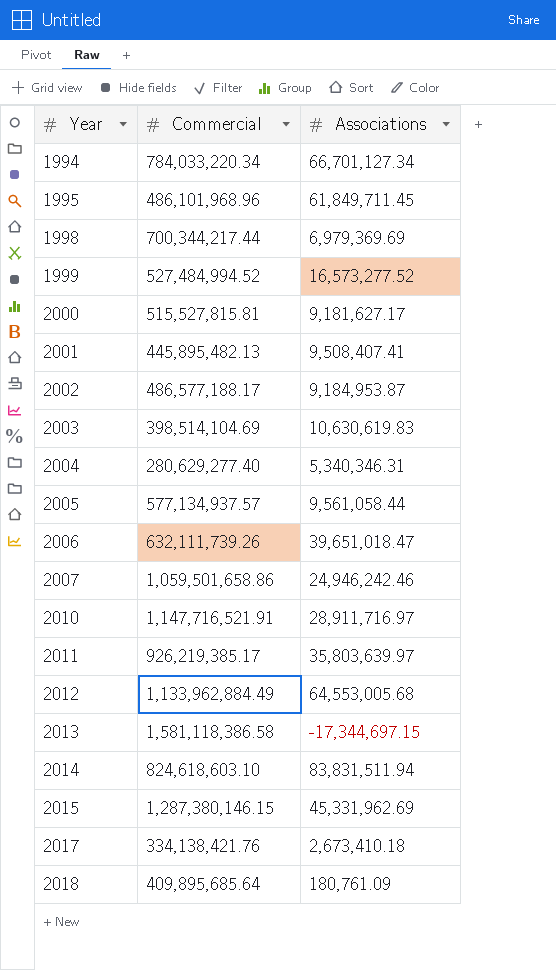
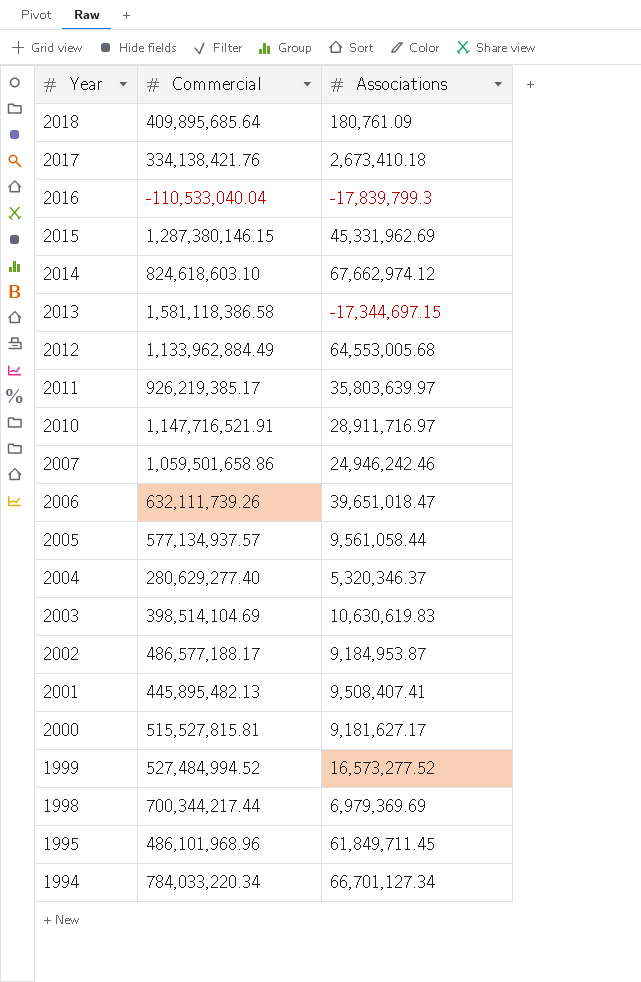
row order: Year ascending -> Year descending
row 2016: none -> -110,533,040.04 | -17,839,799.3
2014 | Associations: 83,831,511.94 -> 67,662,974.12
2004 | Associations: 5,340,346.31 -> 5,320,346.37

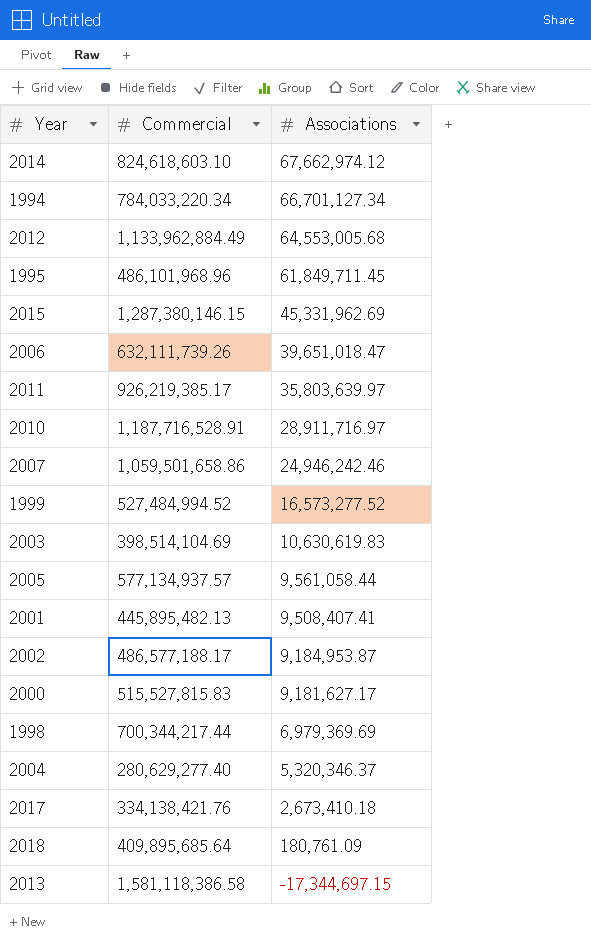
row order: Year descending -> Associations descending
row 2016: -110,533,040.04 | -17,839,799.3 -> none
2010 | Commercial: 1,147,716,521.91 -> 1,187,716,528.91
2000 | Commercial: 515,527,815.81 -> 515,527,815.83

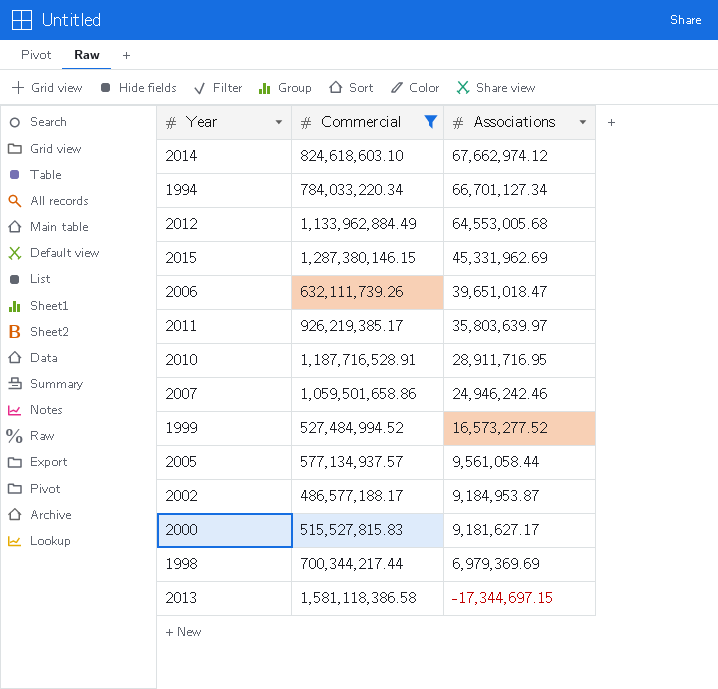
filter: none -> Commercial >= 486,577,188.17
2010 | Associations: 28,911,716.97 -> 28,911,716.95

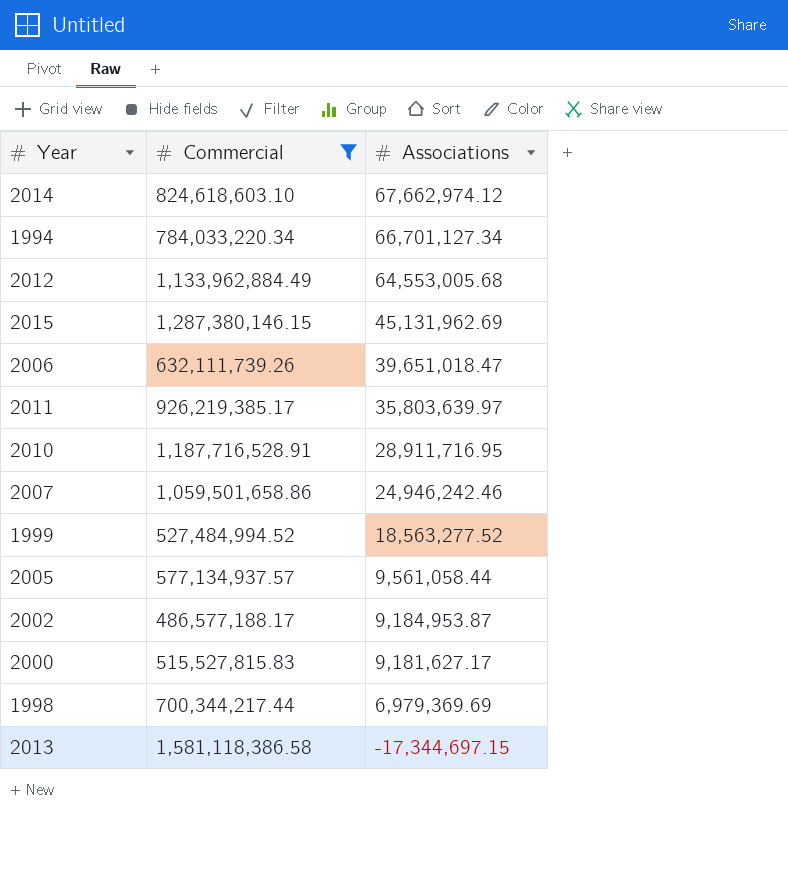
2015 | Associations: 45,331,962.69 -> 45,131,962.69
1999 | Associations: 16,573,277.52 -> 18,563,277.52

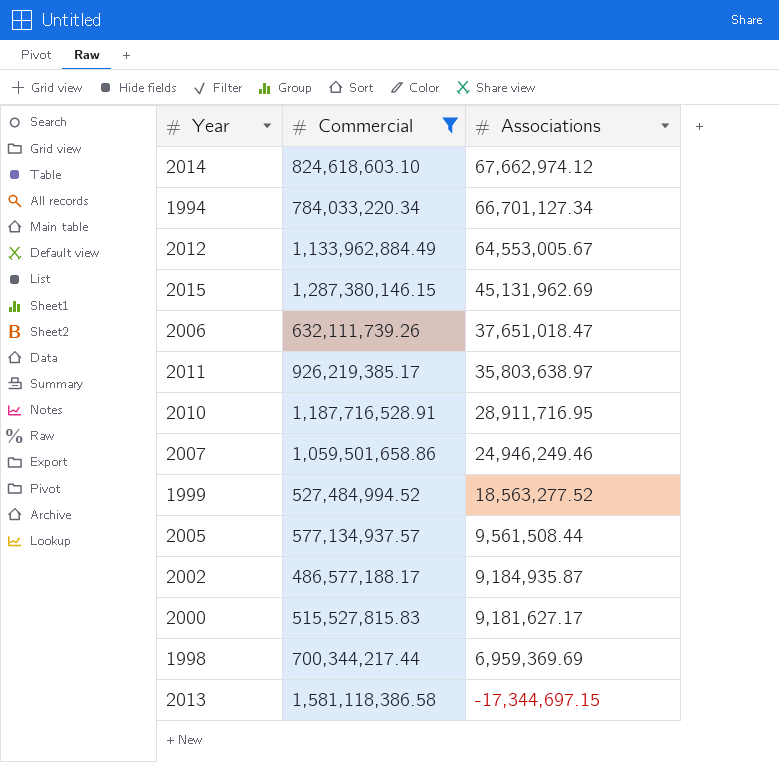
2012 | Associations: 64,553,005.68 -> 64,553,005.67
2006 | Associations: 39,651,018.47 -> 37,651,018.47
2011 | Associations: 35,803,639.97 -> 35,803,638.97
2007 | Associations: 24,946,242.46 -> 24,946,249.46
2005 | Associations: 9,561,058.44 -> 9,561,508.44
2002 | Associations: 9,184,953.87 -> 9,184,935.87
1998 | Associations: 6,979,369.69 -> 6,959,369.69

